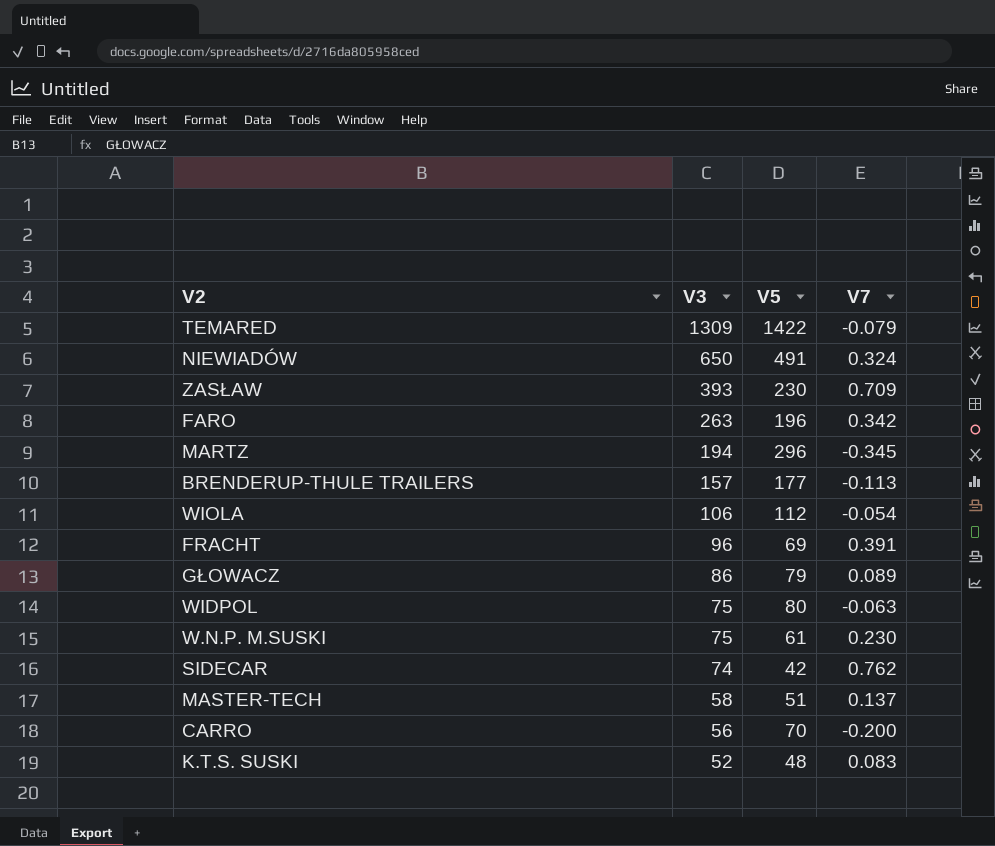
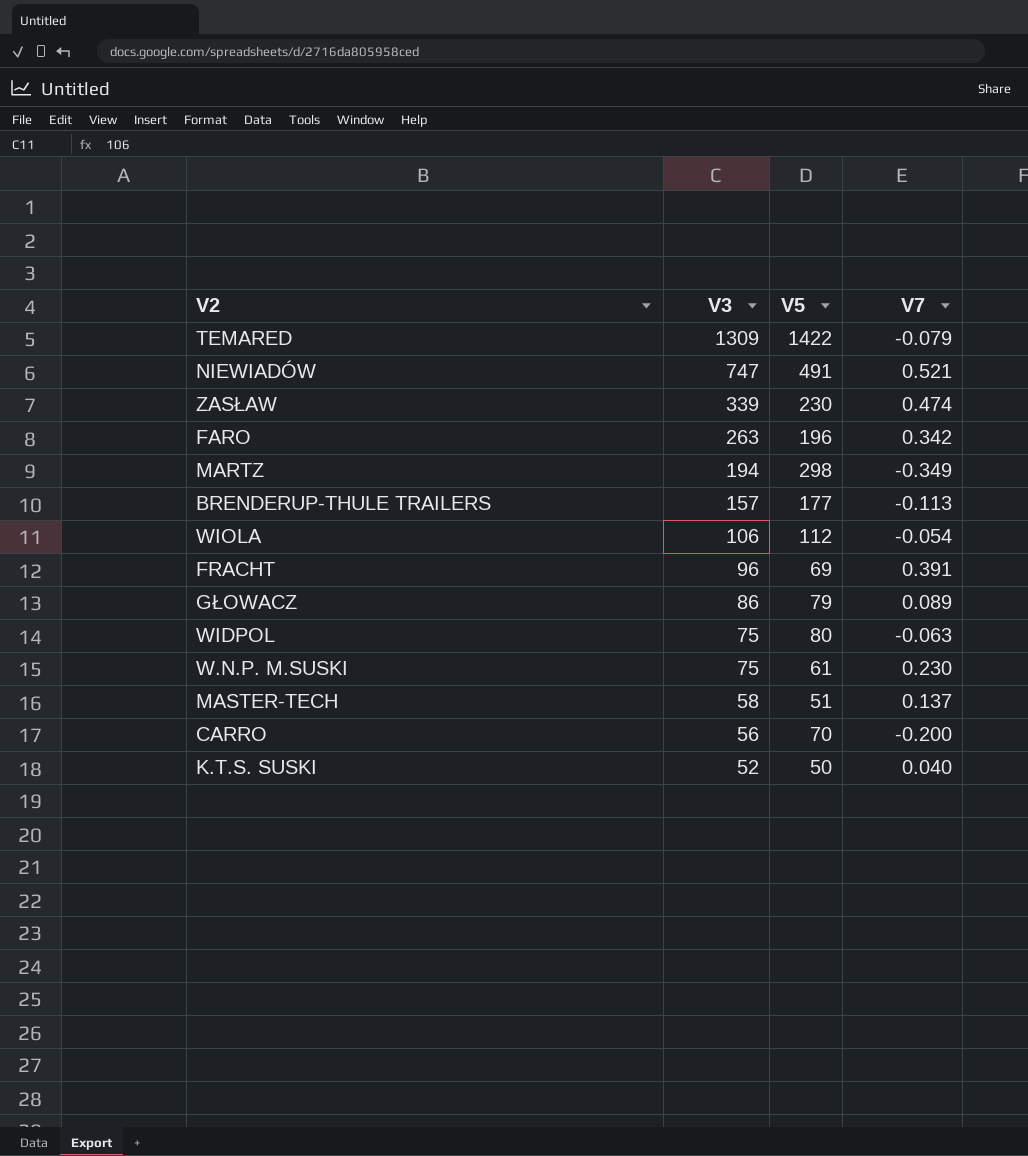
row SIDECAR: 74 | 42 | 0.762 -> none
NIEWIADÓW | V3: 650 -> 747
NIEWIADÓW | V7: 0.324 -> 0.521
ZASŁAW | V3: 393 -> 339
ZASŁAW | V7: 0.709 -> 0.474
MARTZ | V5: 296 -> 298
MARTZ | V7: -0.345 -> -0.349
K.T.S. SUSKI | V5: 48 -> 50
K.T.S. SUSKI | V7: 0.083 -> 0.040

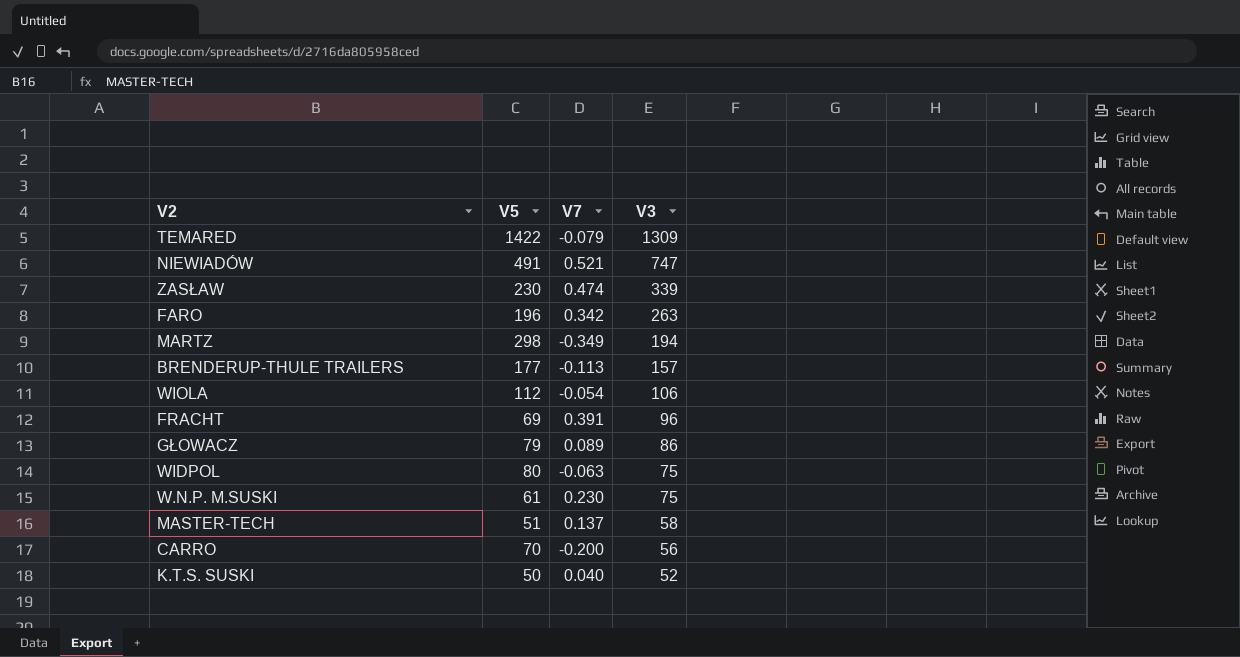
column V3 | position: 2 -> 4

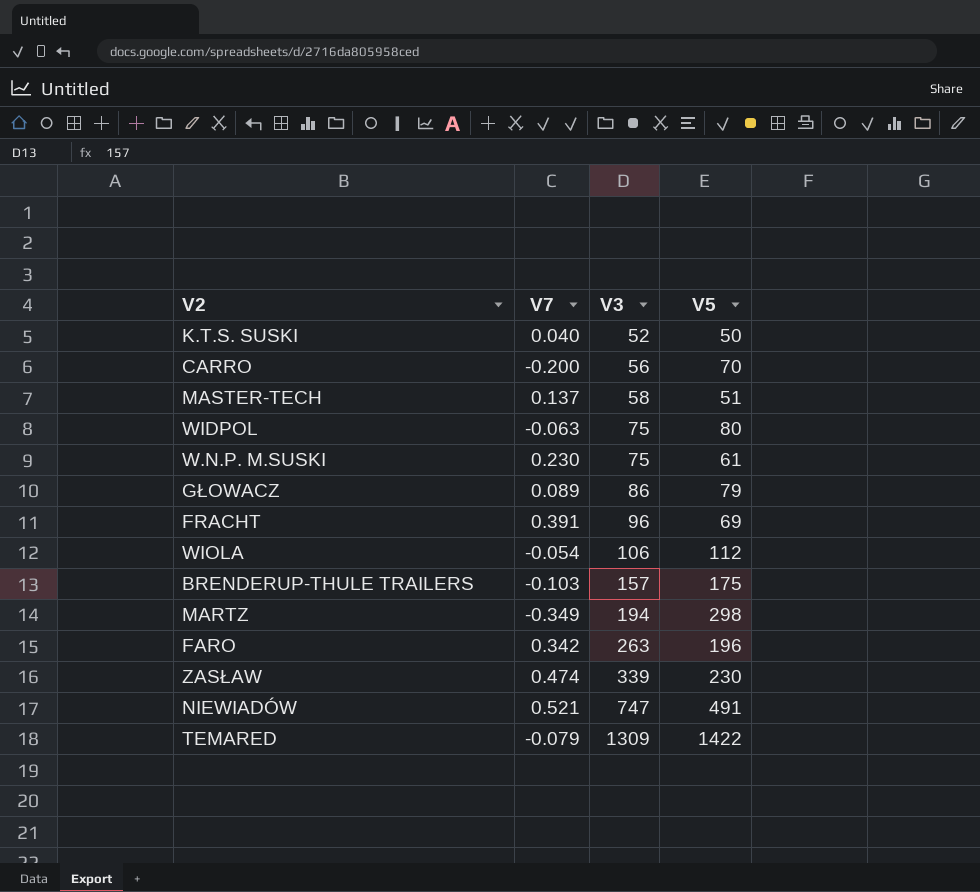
row order: V3 descending -> V3 ascending
column V5 | position: 2 -> 4
BRENDERUP-THULE TRAILERS | V7: -0.113 -> -0.103
BRENDERUP-THULE TRAILERS | V5: 177 -> 175

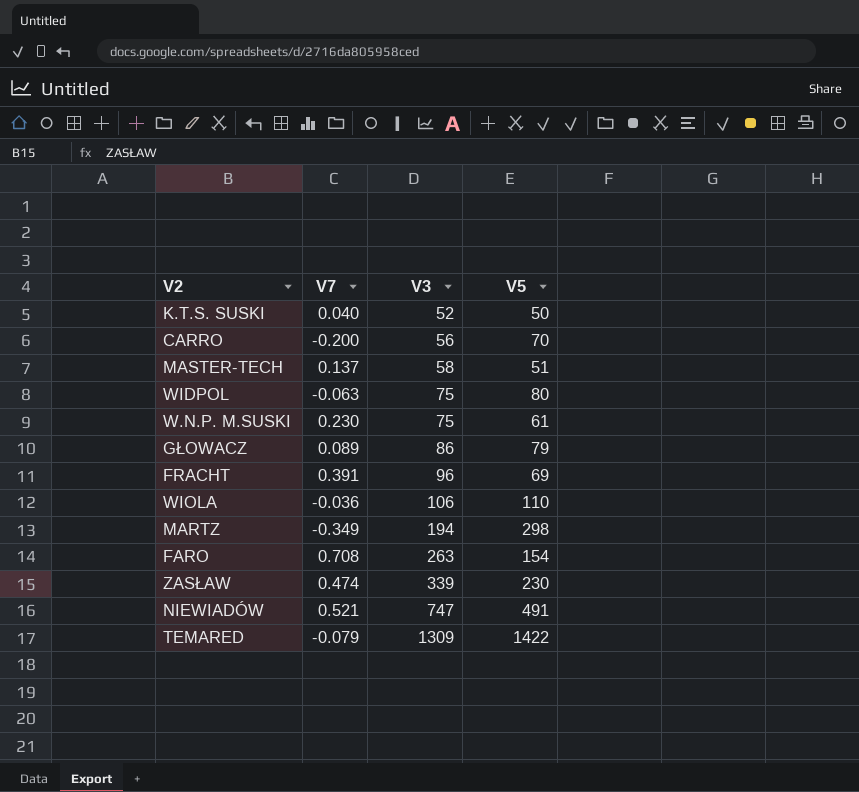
row BRENDERUP-THULE TRAILERS: -0.103 | 157 | 175 -> none
WIOLA | V7: -0.054 -> -0.036
WIOLA | V5: 112 -> 110
FARO | V7: 0.342 -> 0.708
FARO | V5: 196 -> 154

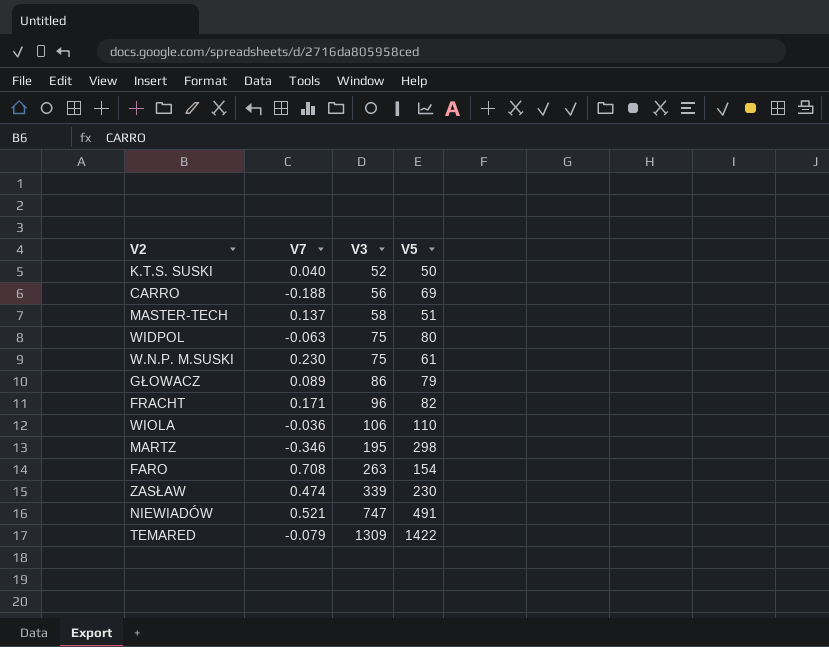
CARRO | V7: -0.200 -> -0.188
CARRO | V5: 70 -> 69
FRACHT | V7: 0.391 -> 0.171
FRACHT | V5: 69 -> 82
MARTZ | V7: -0.349 -> -0.346
MARTZ | V3: 194 -> 195

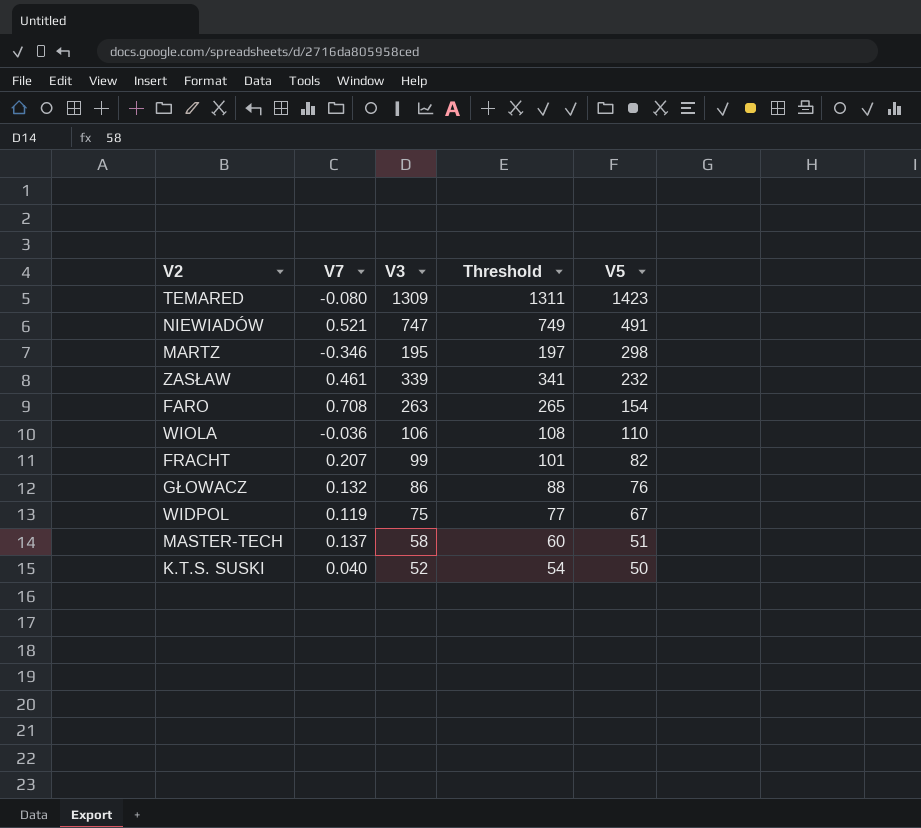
row order: V3 ascending -> V5 descending
column Threshold | formula: none -> [V3] + 2
row CARRO: -0.188 | 56 | 69 -> none
row W.N.P. M.SUSKI: 0.230 | 75 | 61 -> none
TEMARED | V7: -0.079 -> -0.080
TEMARED | V5: 1422 -> 1423
ZASŁAW | V7: 0.474 -> 0.461
ZASŁAW | V5: 230 -> 232
FRACHT | V7: 0.171 -> 0.207
FRACHT | V3: 96 -> 99
GŁOWACZ | V7: 0.089 -> 0.132
GŁOWACZ | V5: 79 -> 76
WIDPOL | V7: -0.063 -> 0.119
WIDPOL | V5: 80 -> 67

